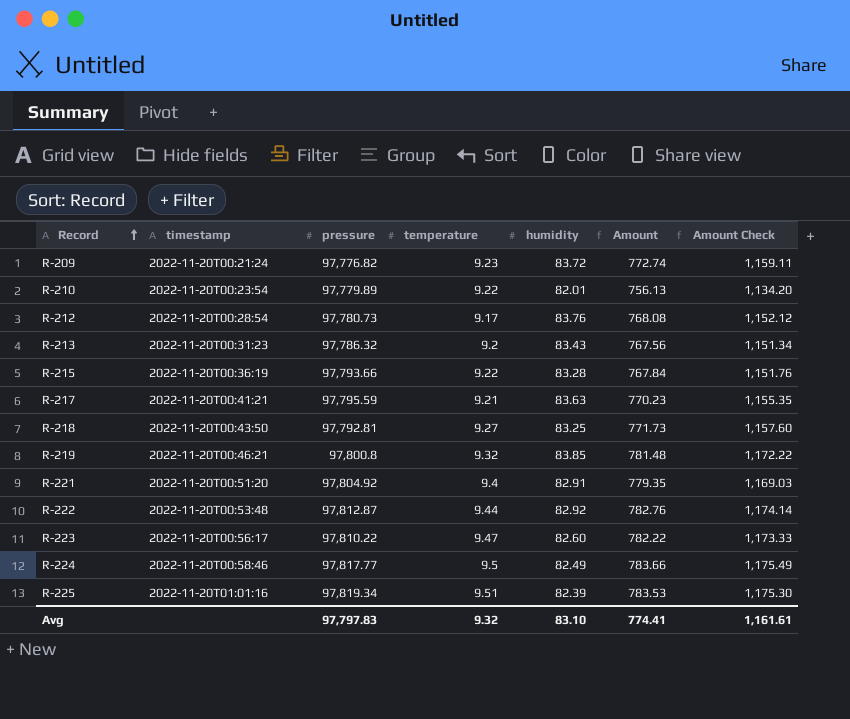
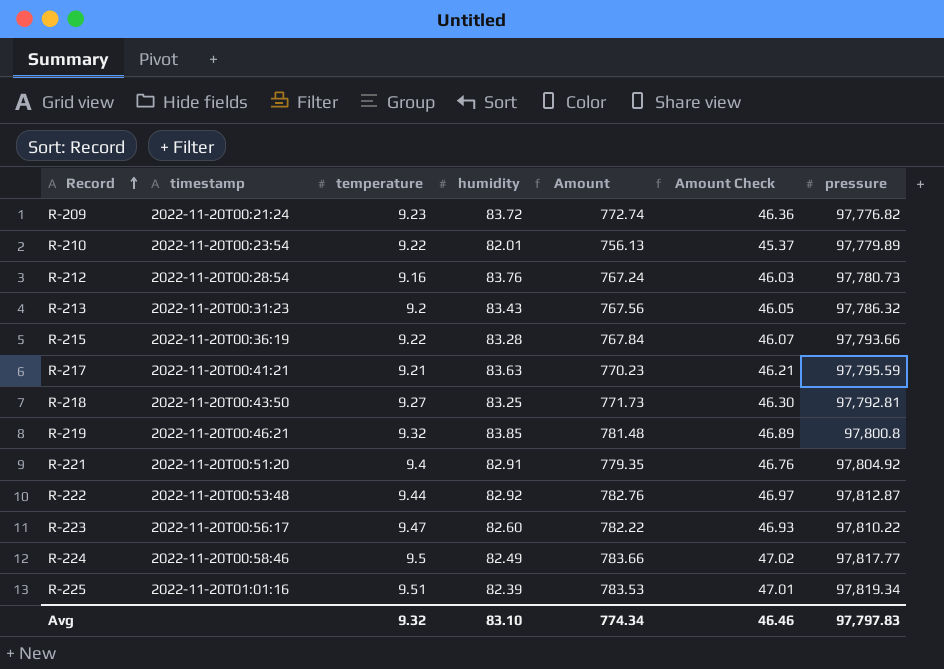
column Amount Check | formula: [Amount] * 1.5 -> [Amount] * 0.06
column pressure | position: 3 -> 7
R-212 | temperature: 9.17 -> 9.16
R-212 | Amount: 768.08 -> 767.24
Avg | Amount: 774.41 -> 774.34
Avg | Amount Check: 1,161.61 -> 46.46

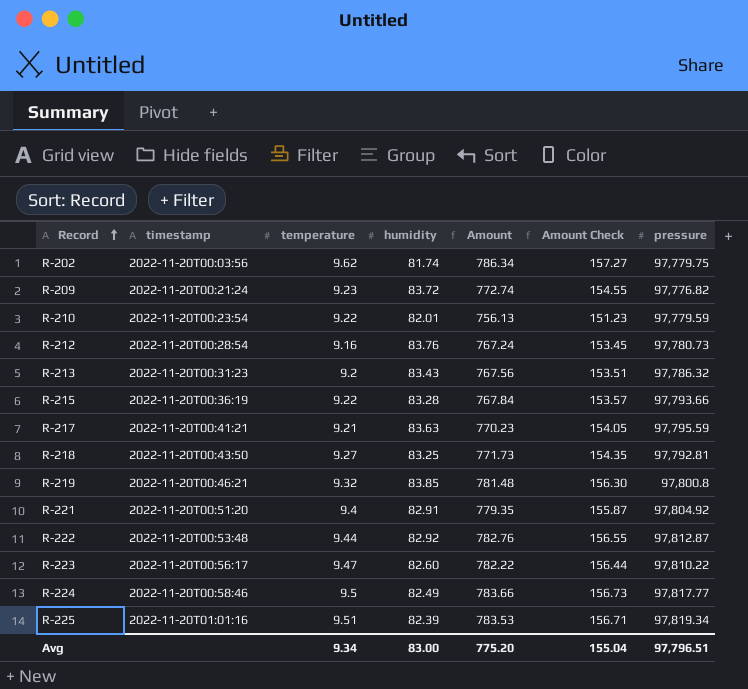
column Amount Check | formula: [Amount] * 0.06 -> [Amount] * 0.2
row R-202: none -> 2022-11-20T00:03:56 | 9.62 | 81.74 | 786.34 | 157.27 | 97,779.75
R-210 | pressure: 97,779.89 -> 97,779.59
Avg | temperature: 9.32 -> 9.34
Avg | humidity: 83.10 -> 83.00
Avg | Amount: 774.34 -> 775.20
Avg | Amount Check: 46.46 -> 155.04
Avg | pressure: 97,797.83 -> 97,796.51

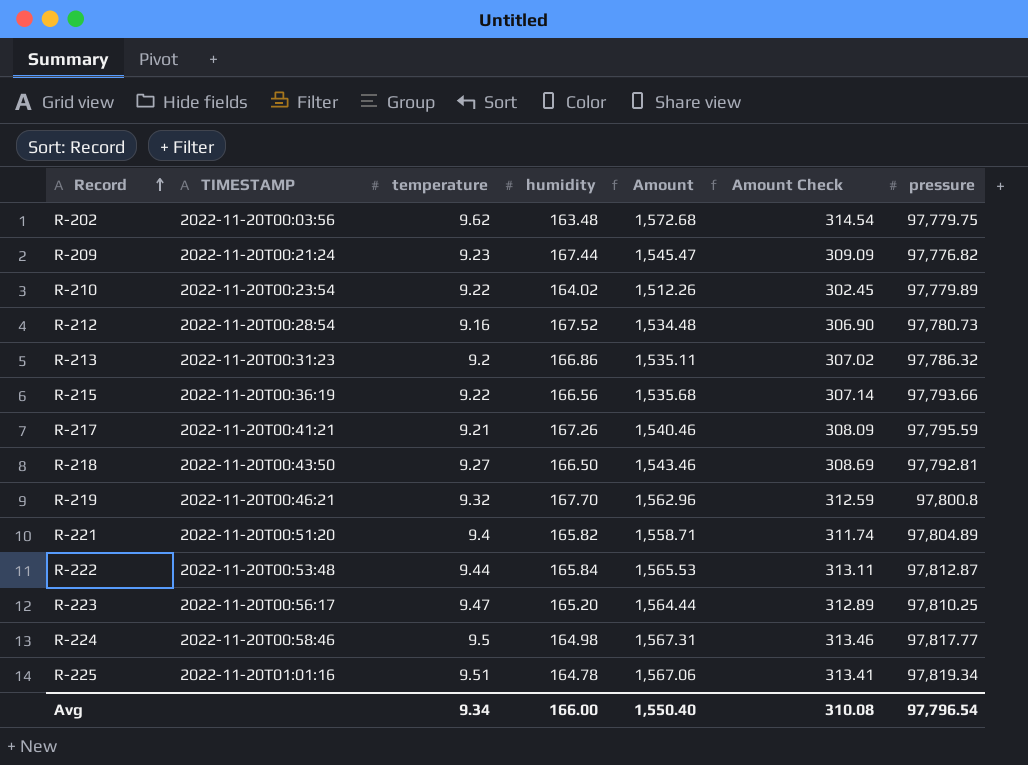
column name: timestamp -> TIMESTAMP
R-202 | humidity: 81.74 -> 163.48
R-202 | Amount: 786.34 -> 1,572.68
R-202 | Amount Check: 157.27 -> 314.54
R-209 | humidity: 83.72 -> 167.44
R-209 | Amount: 772.74 -> 1,545.47
R-209 | Amount Check: 154.55 -> 309.09
R-210 | humidity: 82.01 -> 164.02
R-210 | Amount: 756.13 -> 1,512.26
R-210 | Amount Check: 151.23 -> 302.45
R-210 | pressure: 97,779.59 -> 97,779.89
R-212 | humidity: 83.76 -> 167.52
R-212 | Amount: 767.24 -> 1,534.48
R-212 | Amount Check: 153.45 -> 306.90
R-213 | humidity: 83.43 -> 166.86
R-213 | Amount: 767.56 -> 1,535.11
R-213 | Amount Check: 153.51 -> 307.02
R-215 | humidity: 83.28 -> 166.56
R-215 | Amount: 767.84 -> 1,535.68
R-215 | Amount Check: 153.57 -> 307.14
R-217 | humidity: 83.63 -> 167.26
R-217 | Amount: 770.23 -> 1,540.46
R-217 | Amount Check: 154.05 -> 308.09
R-218 | humidity: 83.25 -> 166.50
R-218 | Amount: 771.73 -> 1,543.46
R-218 | Amount Check: 154.35 -> 308.69
R-219 | humidity: 83.85 -> 167.70
R-219 | Amount: 781.48 -> 1,562.96
R-219 | Amount Check: 156.30 -> 312.59
R-221 | humidity: 82.91 -> 165.82
R-221 | Amount: 779.35 -> 1,558.71
R-221 | Amount Check: 155.87 -> 311.74
R-221 | pressure: 97,804.92 -> 97,804.89
R-222 | humidity: 82.92 -> 165.84
R-222 | Amount: 782.76 -> 1,565.53
R-222 | Amount Check: 156.55 -> 313.11
R-223 | humidity: 82.60 -> 165.20
R-223 | Amount: 782.22 -> 1,564.44
R-223 | Amount Check: 156.44 -> 312.89
R-223 | pressure: 97,810.22 -> 97,810.25
R-224 | humidity: 82.49 -> 164.98
R-224 | Amount: 783.66 -> 1,567.31
R-224 | Amount Check: 156.73 -> 313.46
R-225 | humidity: 82.39 -> 164.78
R-225 | Amount: 783.53 -> 1,567.06
R-225 | Amount Check: 156.71 -> 313.41
Avg | humidity: 83.00 -> 166.00
Avg | Amount: 775.20 -> 1,550.40
Avg | Amount Check: 155.04 -> 310.08
Avg | pressure: 97,796.51 -> 97,796.54

